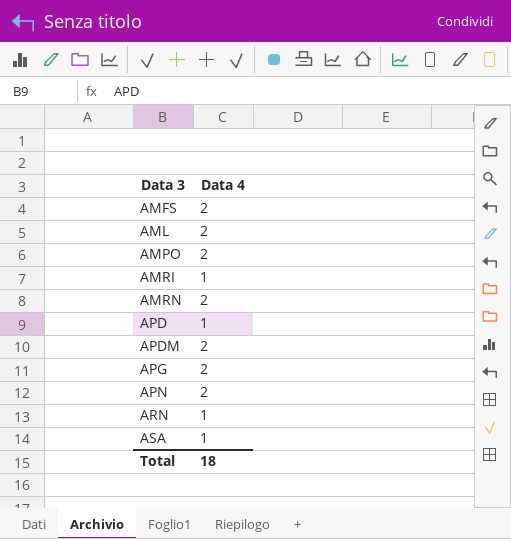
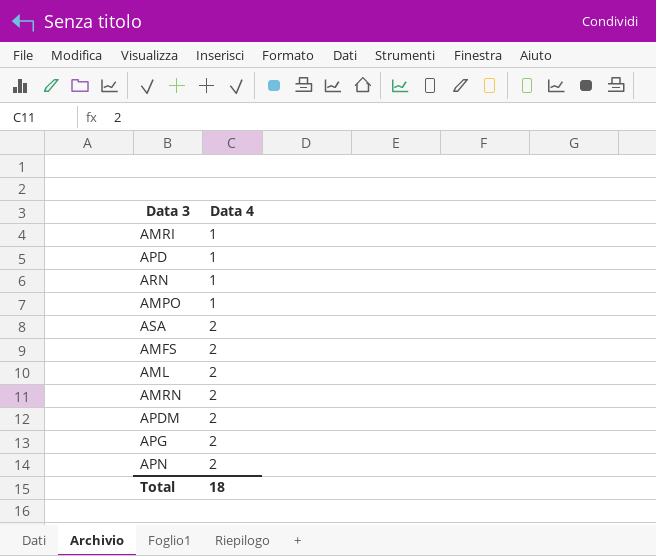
row order: Data 3 ascending -> Data 4 ascending
AMPO | Data 4: 2 -> 1
ASA | Data 4: 1 -> 2

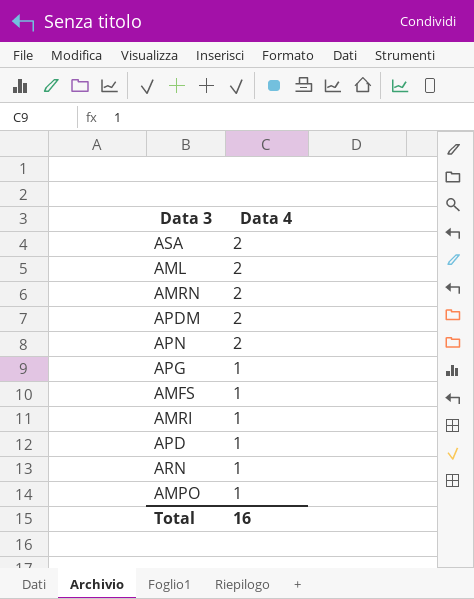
row order: Data 4 ascending -> Data 4 descending
APG | Data 4: 2 -> 1
AMFS | Data 4: 2 -> 1
Total | Data 4: 18 -> 16

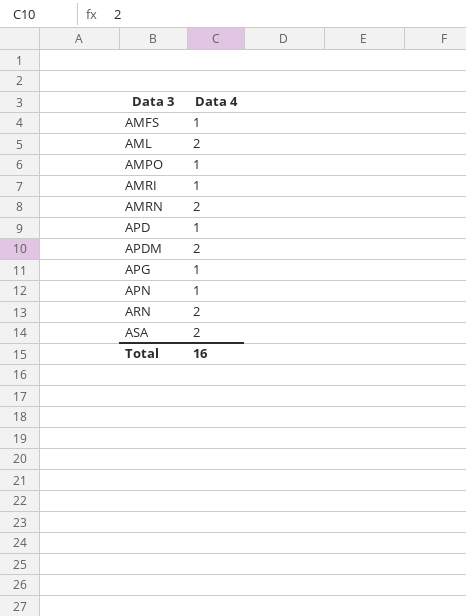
row order: Data 4 descending -> Data 3 ascending
APN | Data 4: 2 -> 1
ARN | Data 4: 1 -> 2

